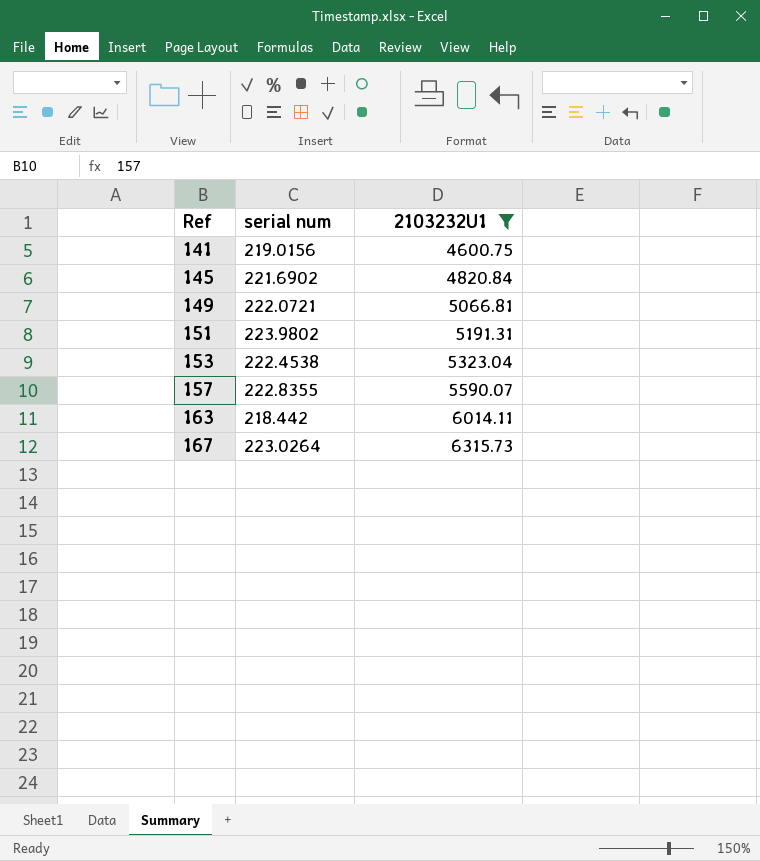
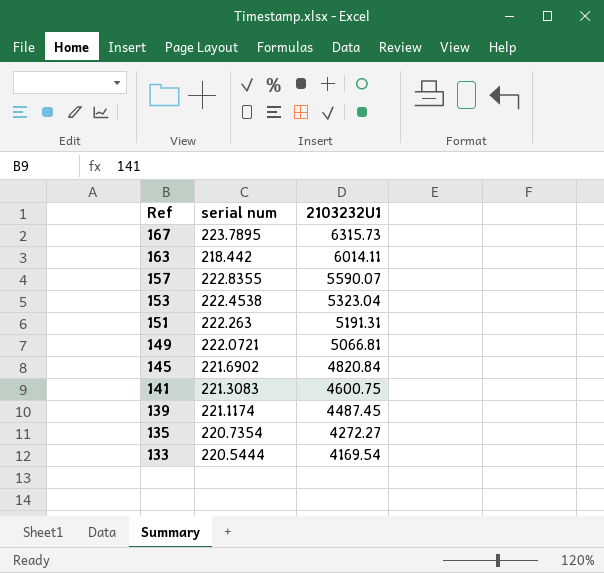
filter: 2103232U1 >= 4600.75 -> none
row order: Ref ascending -> Ref descending
167 | serial num: 223.0264 -> 223.7895
151 | serial num: 223.9802 -> 222.263
141 | serial num: 219.0156 -> 221.3083

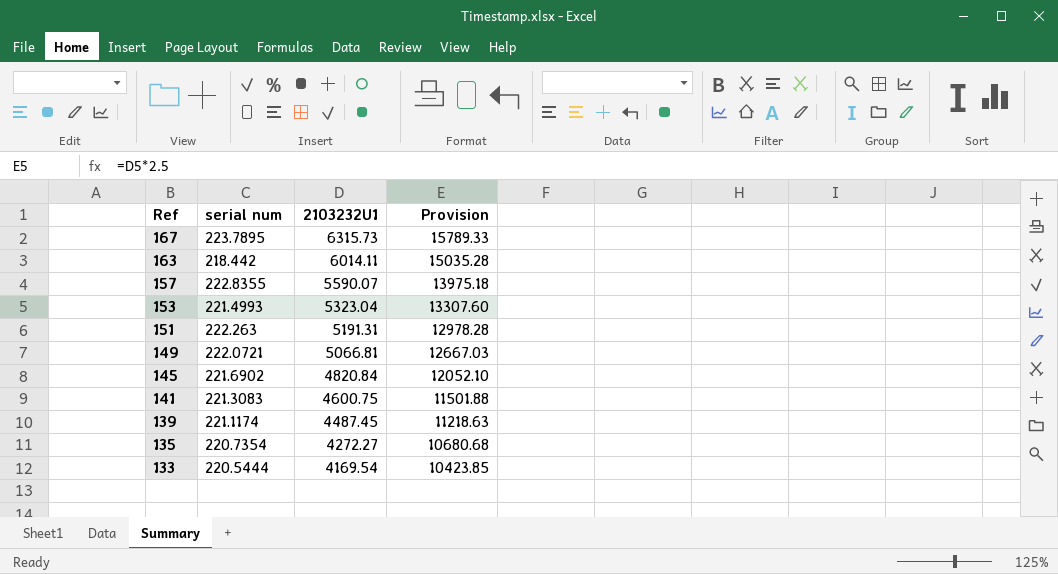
column Provision | formula: none -> [2103232U1] * 2.5
153 | serial num: 222.4538 -> 221.4993

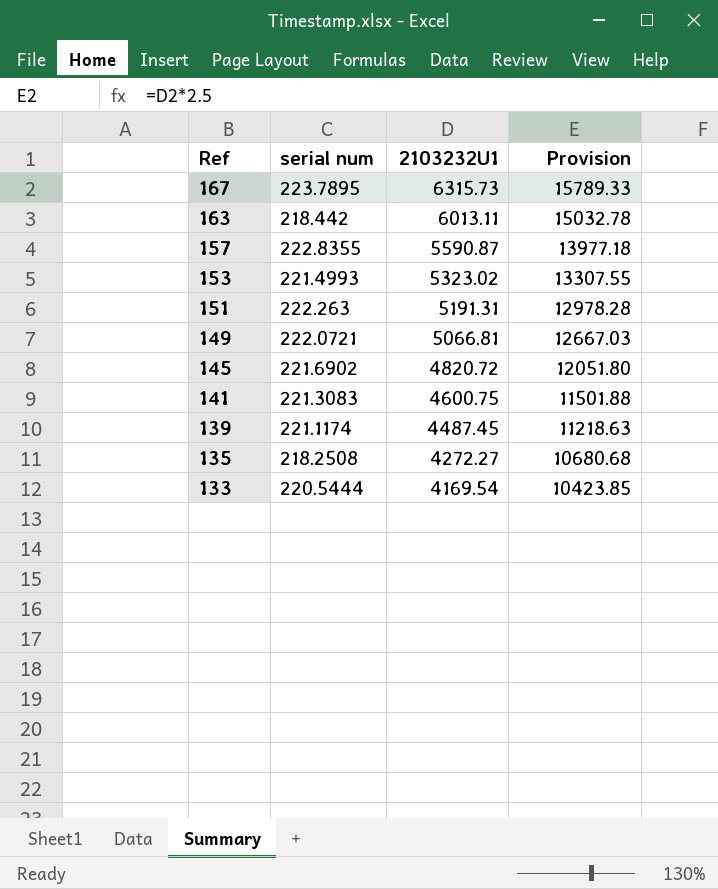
163 | 2103232U1: 6014.11 -> 6013.11
163 | Provision: 15035.28 -> 15032.78
157 | 2103232U1: 5590.07 -> 5590.87
157 | Provision: 13975.18 -> 13977.18
153 | 2103232U1: 5323.04 -> 5323.02
153 | Provision: 13307.60 -> 13307.55
145 | 2103232U1: 4820.84 -> 4820.72
145 | Provision: 12052.10 -> 12051.80
135 | serial num: 220.7354 -> 218.2508

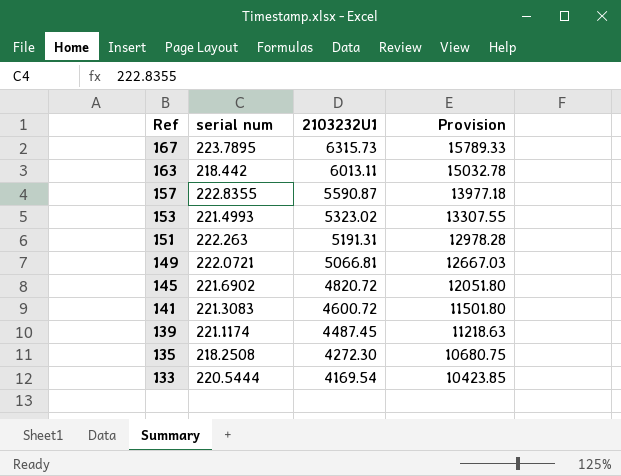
141 | 2103232U1: 4600.75 -> 4600.72
141 | Provision: 11501.88 -> 11501.80
135 | 2103232U1: 4272.27 -> 4272.30
135 | Provision: 10680.68 -> 10680.75

